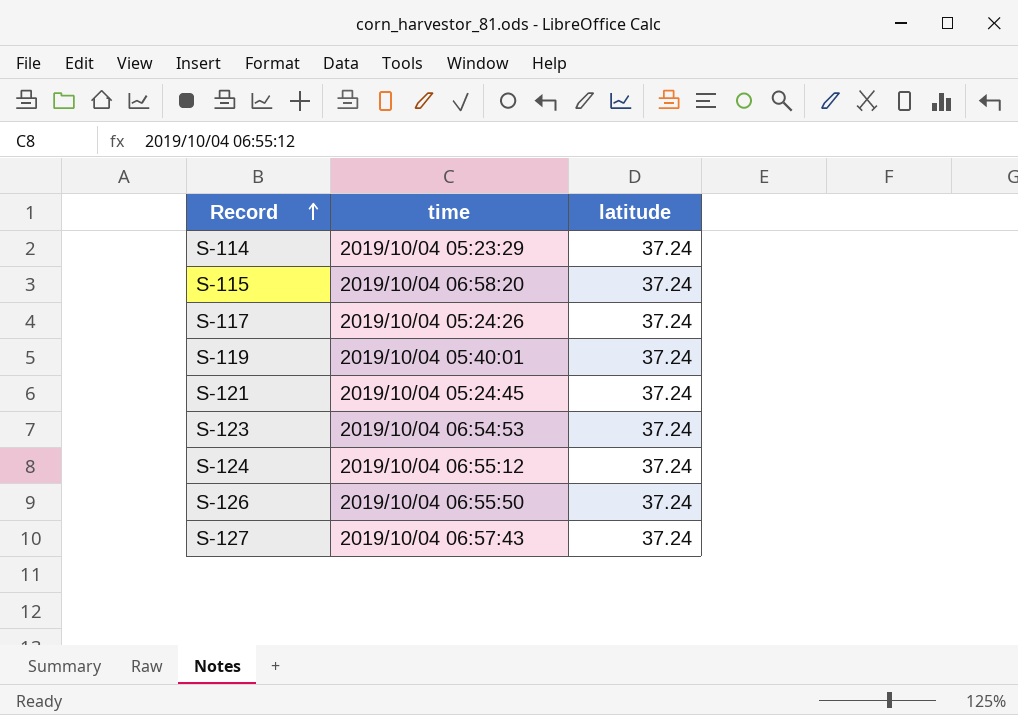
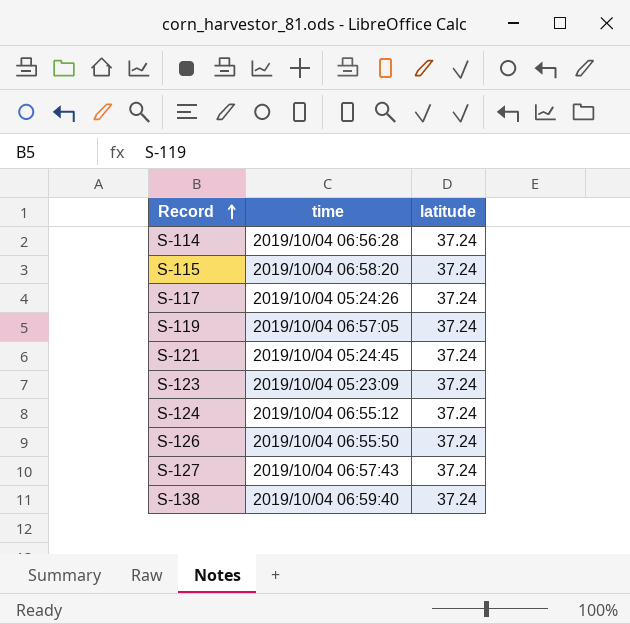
S-114 | time: 2019/10/04 05:23:29 -> 2019/10/04 06:56:28
S-119 | time: 2019/10/04 05:40:01 -> 2019/10/04 06:57:05
S-123 | time: 2019/10/04 06:54:53 -> 2019/10/04 05:23:09
row S-138: none -> 2019/10/04 06:59:40 | 37.24

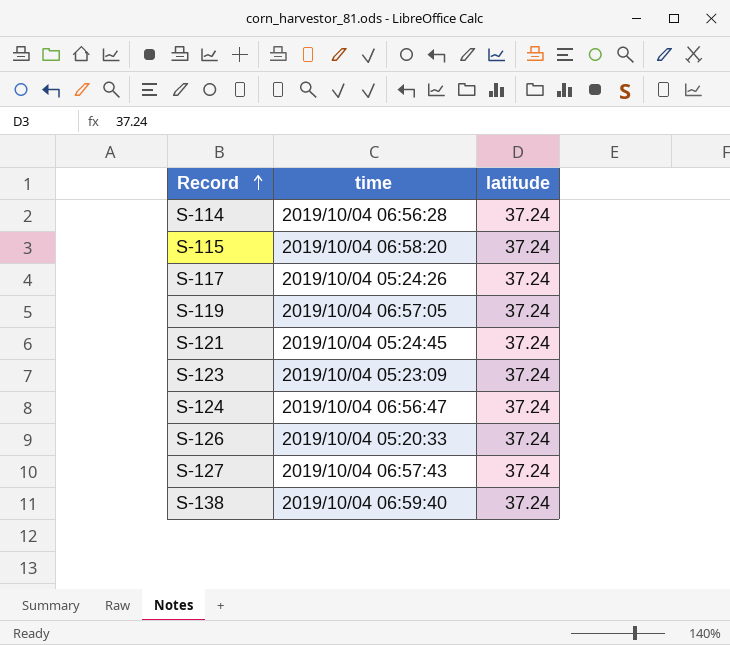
S-124 | time: 2019/10/04 06:55:12 -> 2019/10/04 06:56:47
S-126 | time: 2019/10/04 06:55:50 -> 2019/10/04 05:20:33

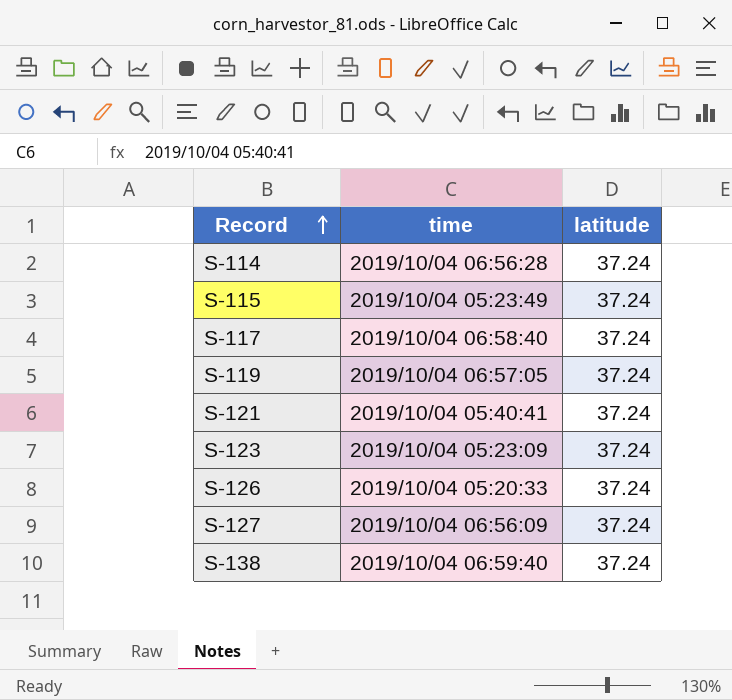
row S-124: 2019/10/04 06:56:47 | 37.24 -> none
S-115 | time: 2019/10/04 06:58:20 -> 2019/10/04 05:23:49
S-117 | time: 2019/10/04 05:24:26 -> 2019/10/04 06:58:40
S-121 | time: 2019/10/04 05:24:45 -> 2019/10/04 05:40:41
S-127 | time: 2019/10/04 06:57:43 -> 2019/10/04 06:56:09

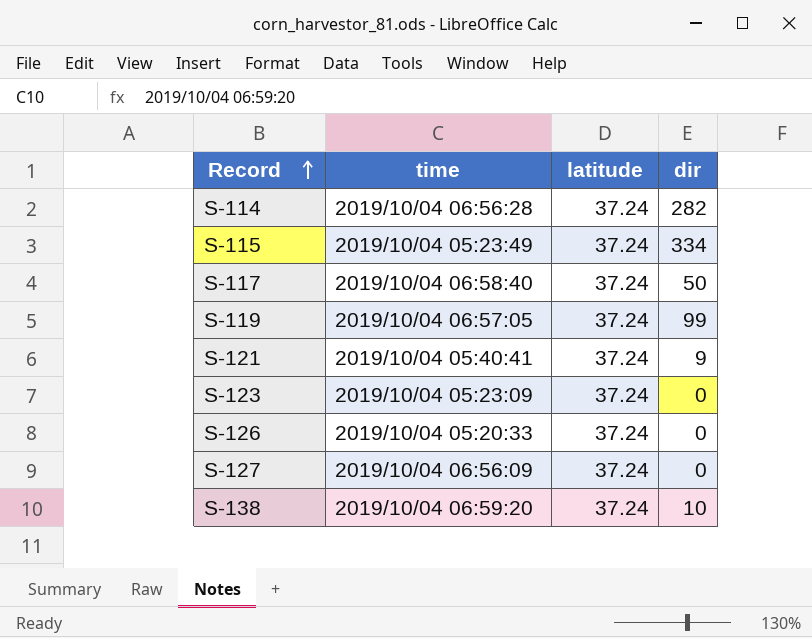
column dir | position: none -> 4
S-138 | time: 2019/10/04 06:59:40 -> 2019/10/04 06:59:20

